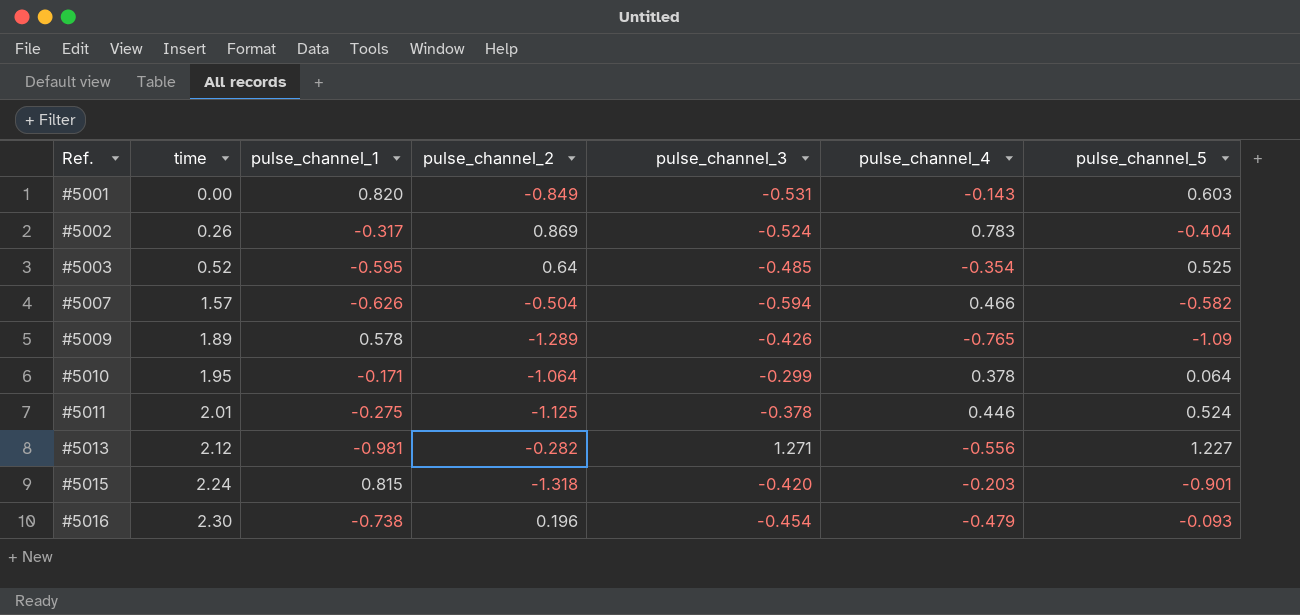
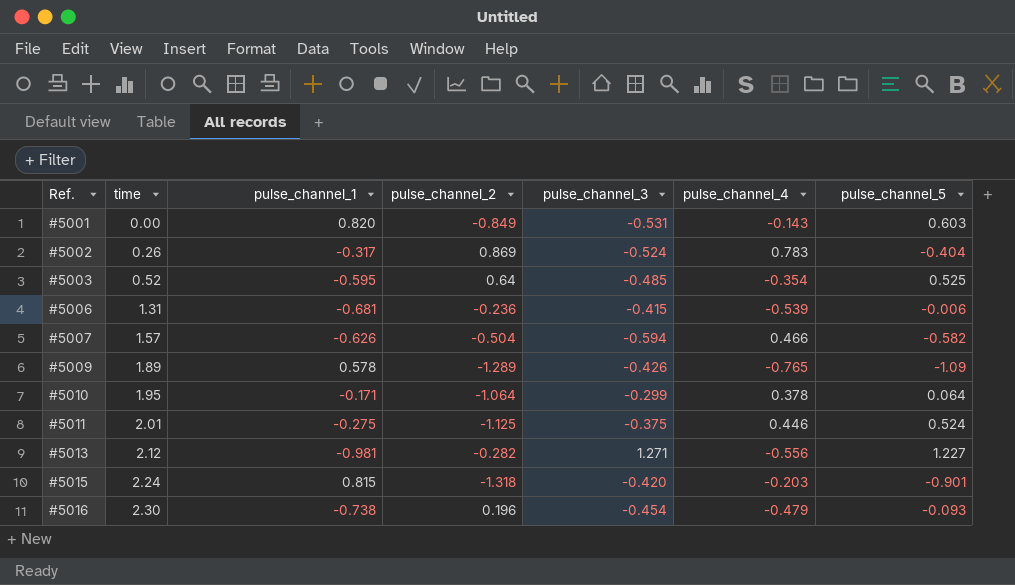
row #5006: none -> 1.31 | -0.681 | -0.236 | -0.415 | -0.539 | -0.006
#5011 | pulse_channel_3: -0.378 -> -0.375

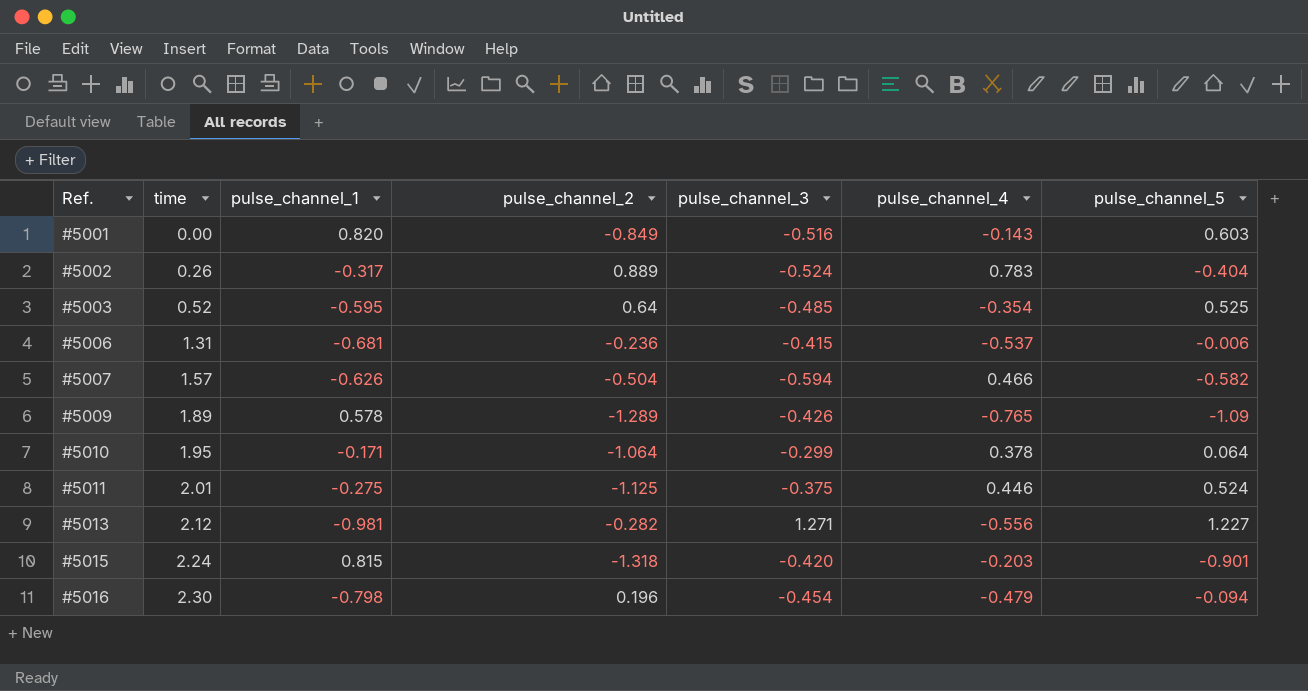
#5001 | pulse_channel_3: -0.531 -> -0.516
#5002 | pulse_channel_2: 0.869 -> 0.889
#5006 | pulse_channel_4: -0.539 -> -0.537
#5016 | pulse_channel_1: -0.738 -> -0.798
#5016 | pulse_channel_5: -0.093 -> -0.094

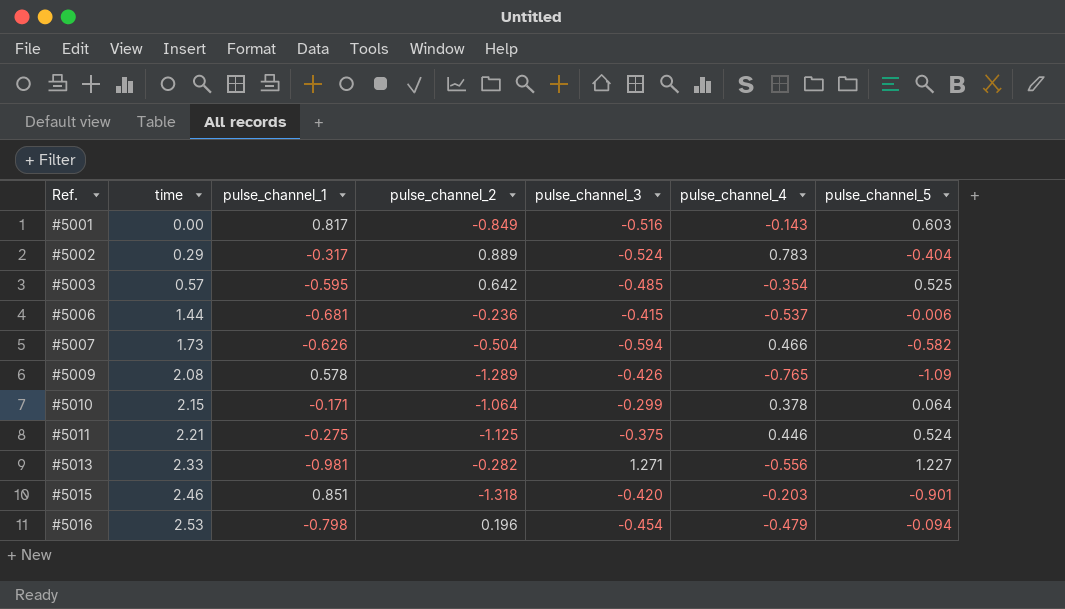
#5001 | pulse_channel_1: 0.820 -> 0.817
#5002 | time: 0.26 -> 0.29
#5003 | time: 0.52 -> 0.57
#5003 | pulse_channel_2: 0.64 -> 0.642
#5006 | time: 1.31 -> 1.44
#5007 | time: 1.57 -> 1.73
#5009 | time: 1.89 -> 2.08
#5010 | time: 1.95 -> 2.15
#5011 | time: 2.01 -> 2.21
#5013 | time: 2.12 -> 2.33
#5015 | time: 2.24 -> 2.46
#5015 | pulse_channel_1: 0.815 -> 0.851
#5016 | time: 2.30 -> 2.53

